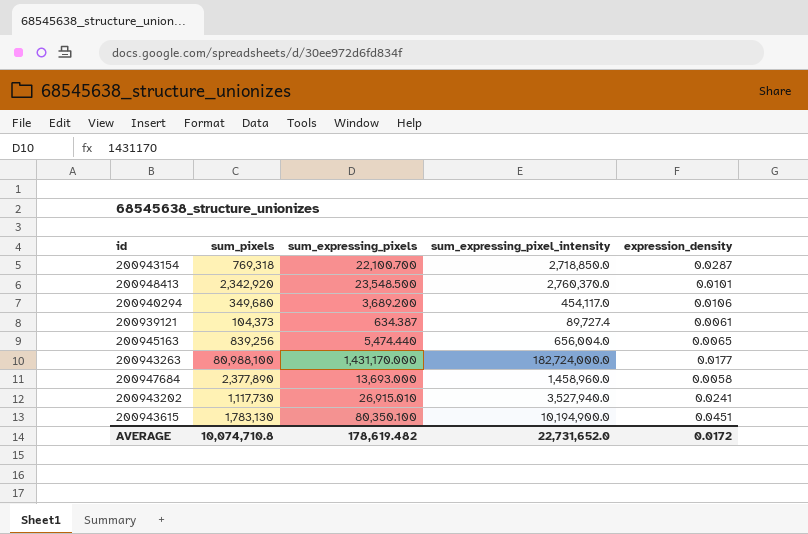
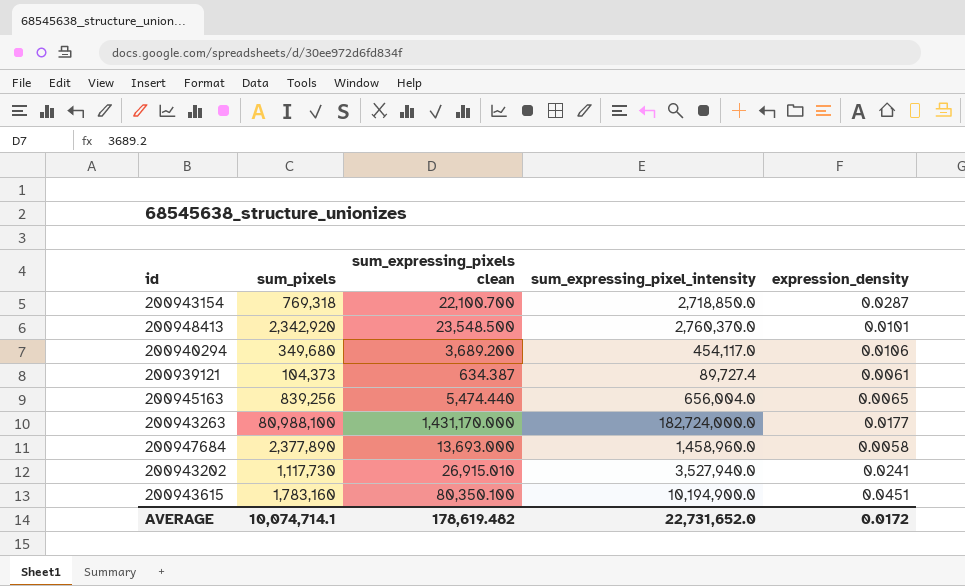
column name: sum_expressing_pixels -> sum_expressing_pixels clean
200943615 | sum_pixels: 1,783,130 -> 1,783,160
AVERAGE | sum_pixels: 10,074,710.8 -> 10,074,714.1

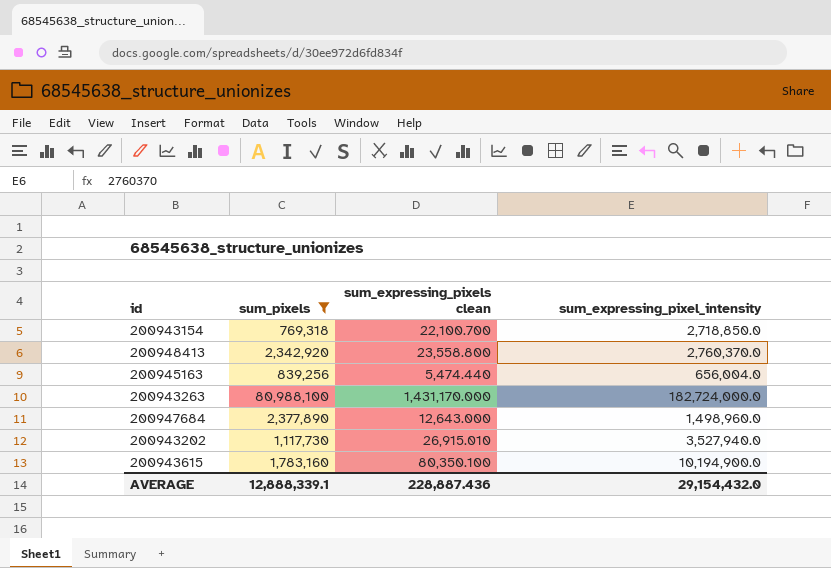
filter: none -> sum_pixels >= 769,318
column expression_density | formula: [sum_expressing_pixels clean] / [sum_pixels] -> none
200948413 | sum_expressing_pixels clean: 23,548.500 -> 23,558.800
200947684 | sum_expressing_pixels clean: 13,693.000 -> 12,643.000
200947684 | sum_expressing_pixel_intensity: 1,458,960.0 -> 1,498,960.0
AVERAGE | sum_pixels: 10,074,714.1 -> 12,888,339.1
AVERAGE | sum_expressing_pixels clean: 178,619.482 -> 228,887.436
AVERAGE | sum_expressing_pixel_intensity: 22,731,652.0 -> 29,154,432.0

